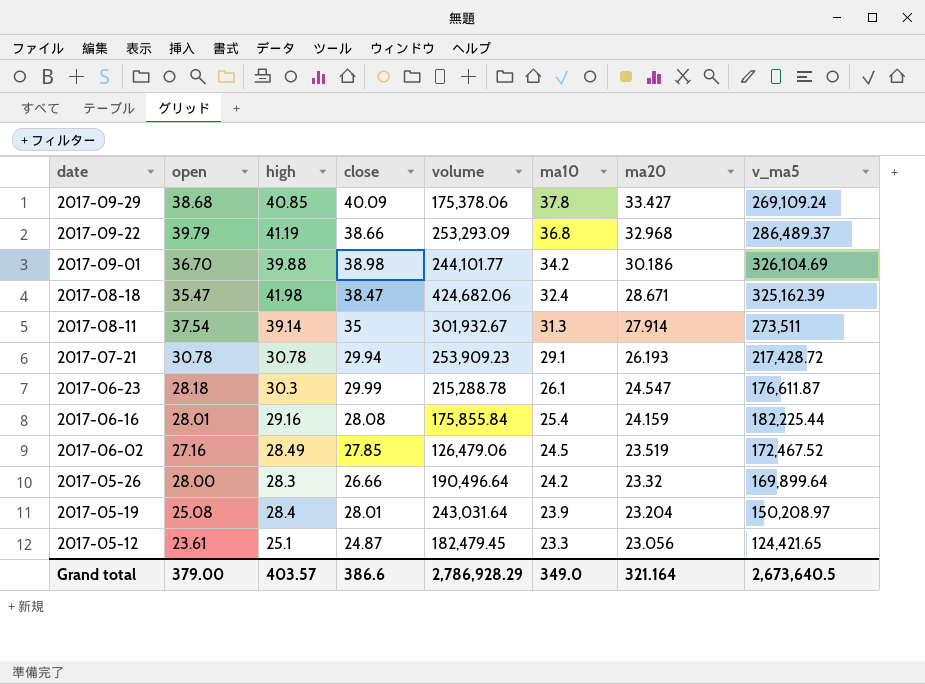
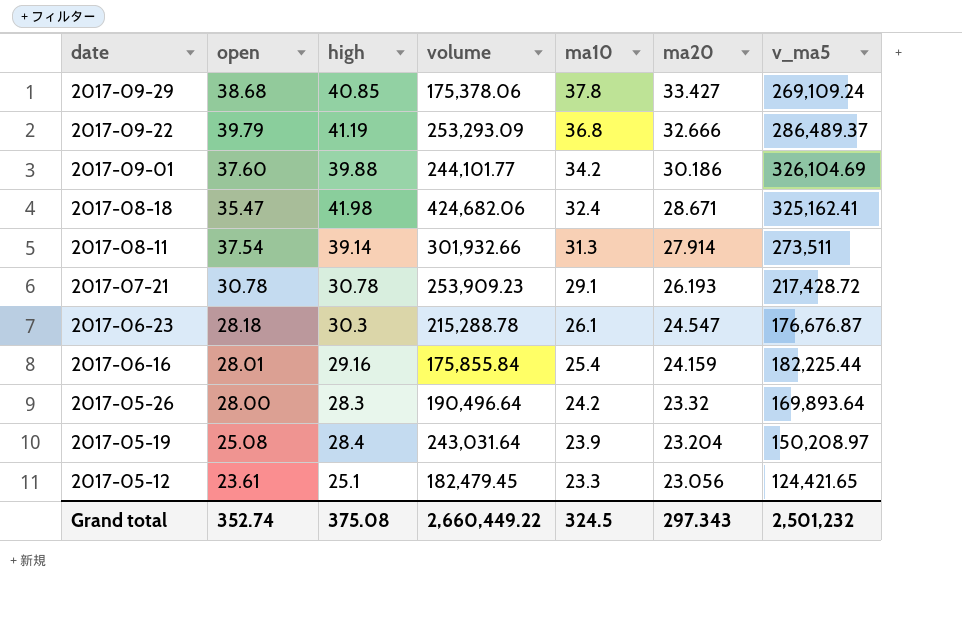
column close | position: 4 -> none
row 2017-06-02: 27.16 | 28.49 | 27.85 | 126,479.06 | 24.5 | 23.519 | 172,467.52 -> none
2017-09-22 | ma20: 32.968 -> 32.666
2017-09-01 | open: 36.70 -> 37.60
2017-08-18 | v_ma5: 325,162.39 -> 325,162.41
2017-08-11 | volume: 301,932.67 -> 301,932.66
2017-06-23 | v_ma5: 176,611.87 -> 176,676.87
2017-05-26 | v_ma5: 169,899.64 -> 169,893.64
Grand total | open: 379.00 -> 352.74
Grand total | high: 403.57 -> 375.08
Grand total | volume: 2,786,928.29 -> 2,660,449.22
Grand total | ma10: 349.0 -> 324.5
Grand total | ma20: 321.164 -> 297.343
Grand total | v_ma5: 2,673,640.5 -> 2,501,232

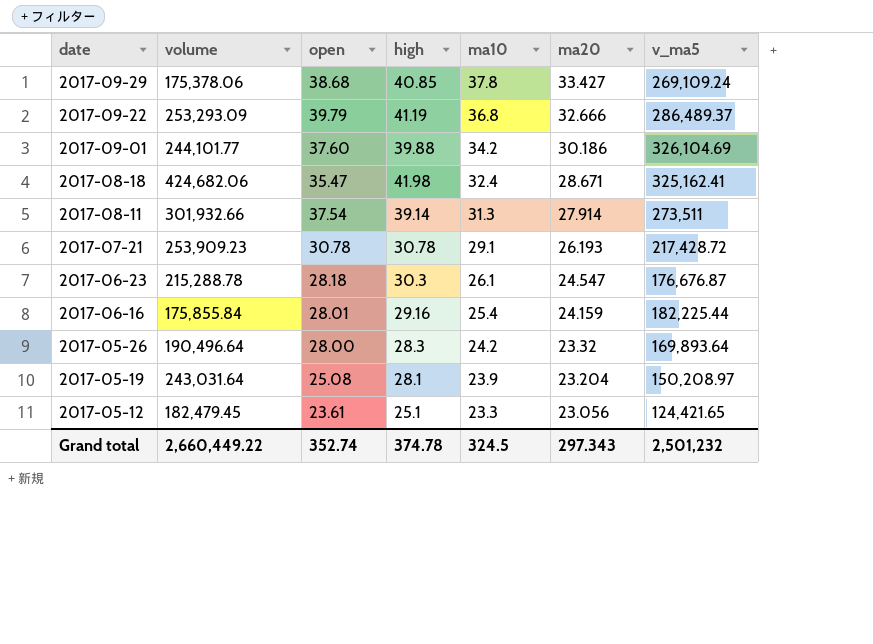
column volume | position: 4 -> 2
2017-05-19 | high: 28.4 -> 28.1
Grand total | high: 375.08 -> 374.78

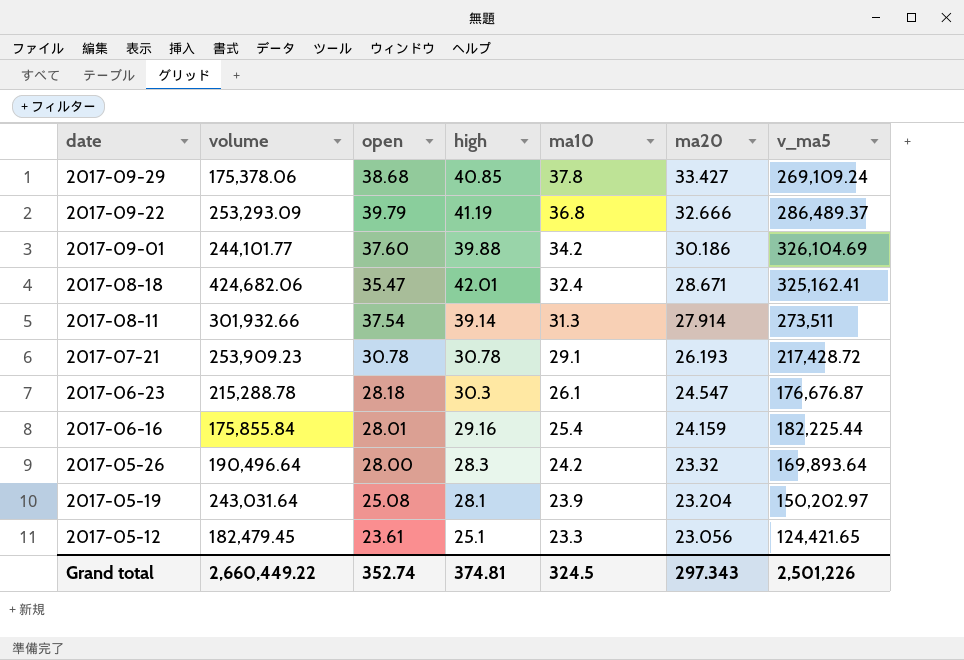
2017-08-18 | high: 41.98 -> 42.01
2017-05-19 | v_ma5: 150,208.97 -> 150,202.97
Grand total | high: 374.78 -> 374.81
Grand total | v_ma5: 2,501,232 -> 2,501,226

